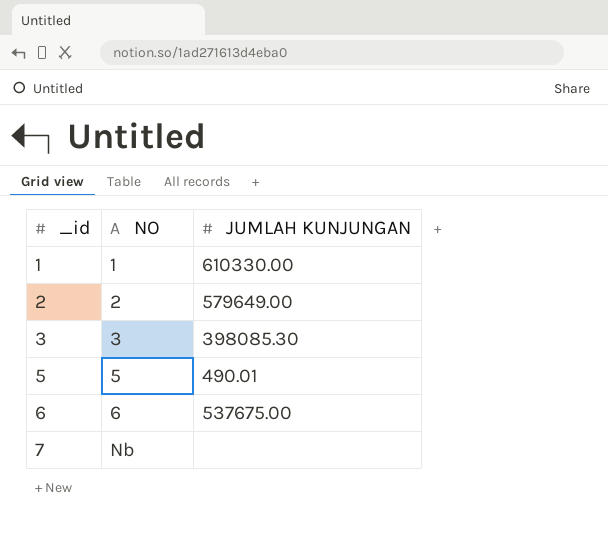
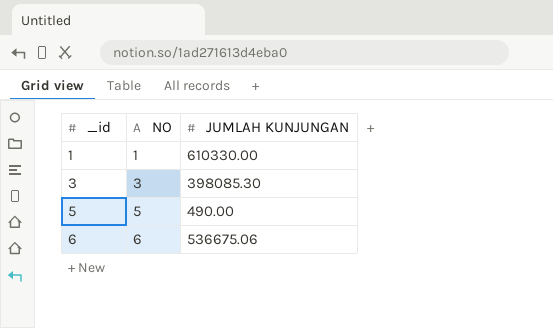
row 2: 2 | 579649.00 -> none
row 7: Nb | none -> none
5 | JUMLAH KUNJUNGAN: 490.01 -> 490.00
6 | JUMLAH KUNJUNGAN: 537675.00 -> 536675.06

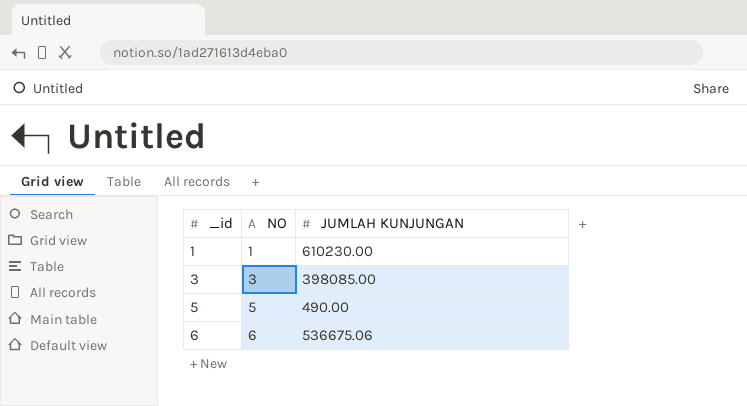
1 | JUMLAH KUNJUNGAN: 610330.00 -> 610230.00
3 | JUMLAH KUNJUNGAN: 398085.30 -> 398085.00

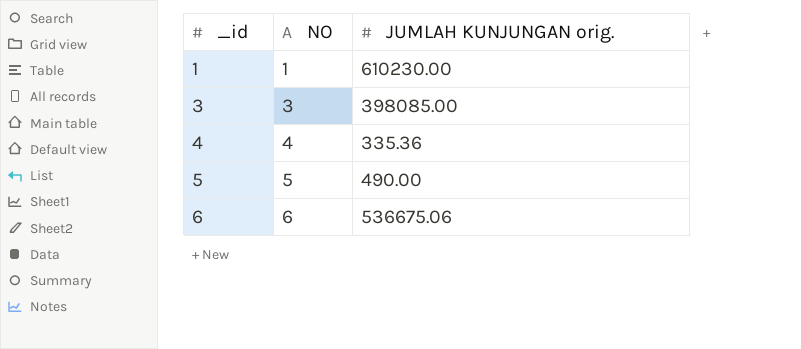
column name: JUMLAH KUNJUNGAN -> JUMLAH KUNJUNGAN orig.
row 4: none -> 4 | 335.36

